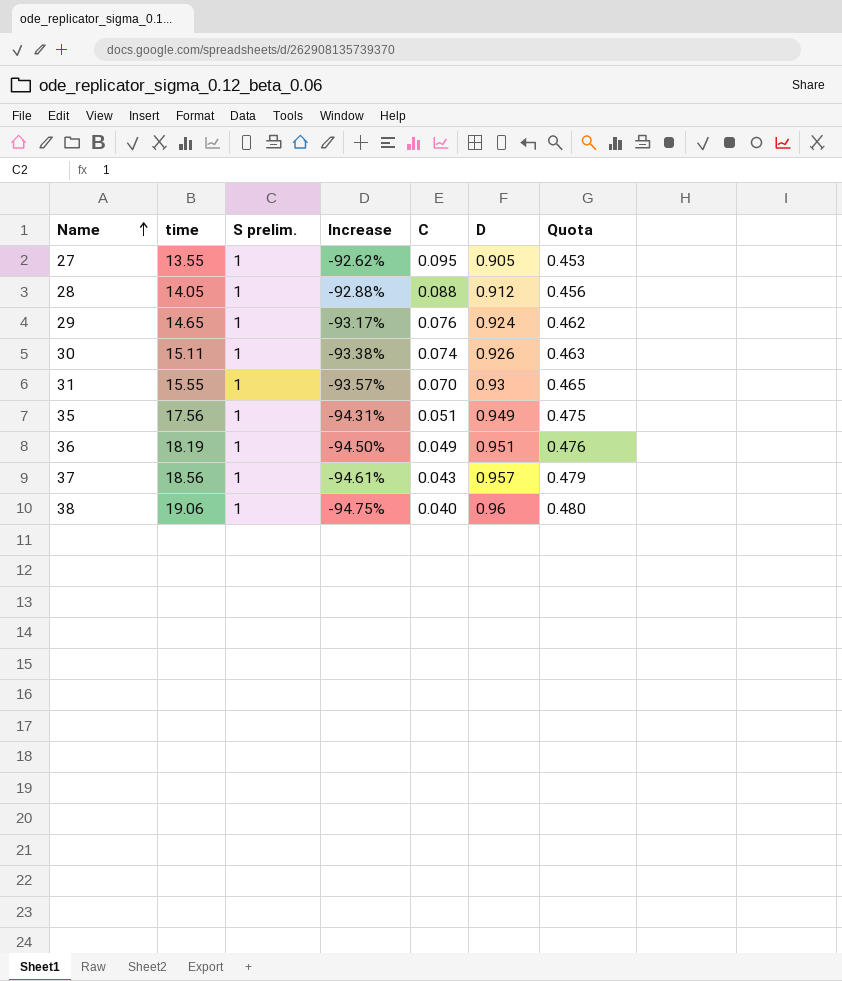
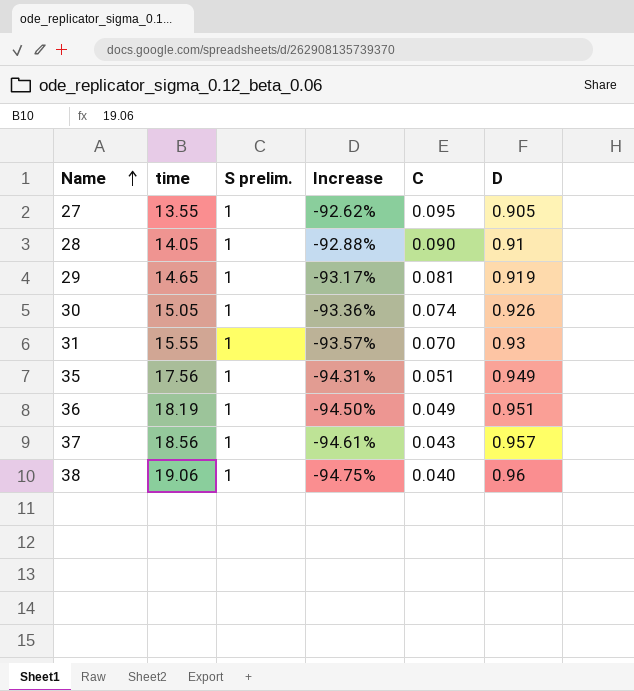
column Quota | formula: [D] * 0.5 -> none
28 | C: 0.088 -> 0.090
28 | D: 0.912 -> 0.91
29 | C: 0.076 -> 0.081
29 | D: 0.924 -> 0.919
30 | time: 15.11 -> 15.05
30 | Increase: -93.38% -> -93.36%

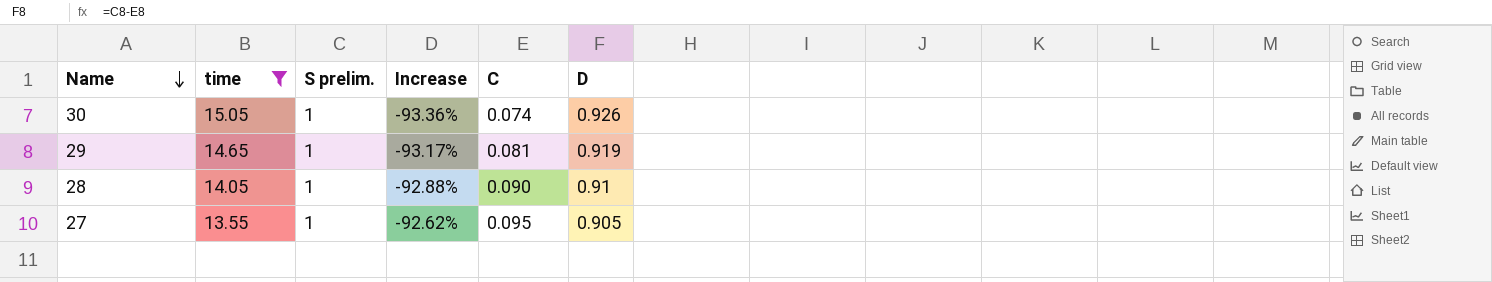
filter: none -> time <= 15.05
row order: Name ascending -> Name descending

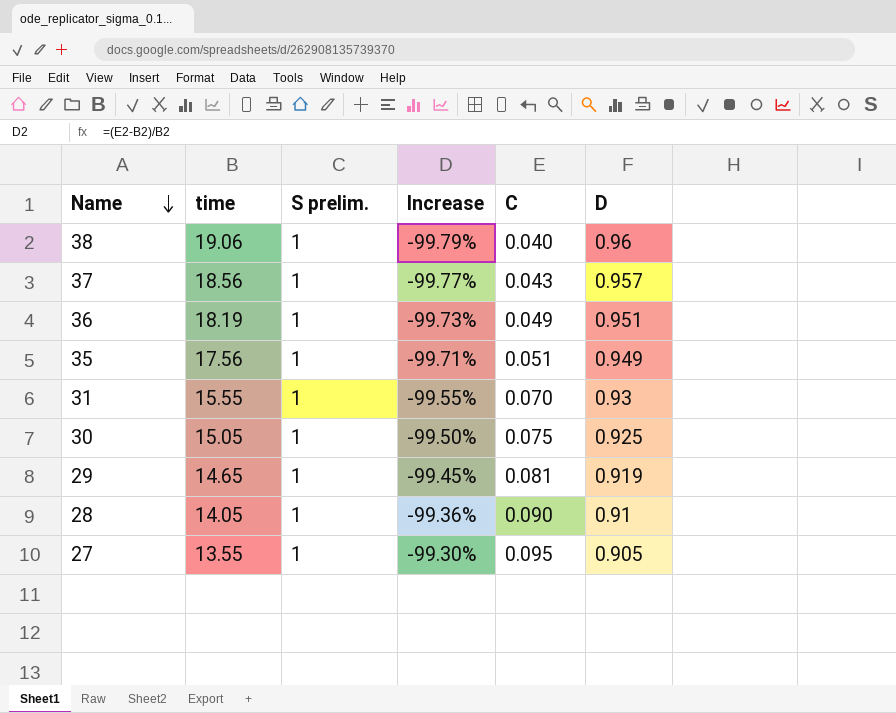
filter: time <= 15.05 -> none
column Increase | formula: ([S prelim.] - [time]) / [time] -> ([C] - [time]) / [time]
30 | C: 0.074 -> 0.075
30 | D: 0.926 -> 0.925

